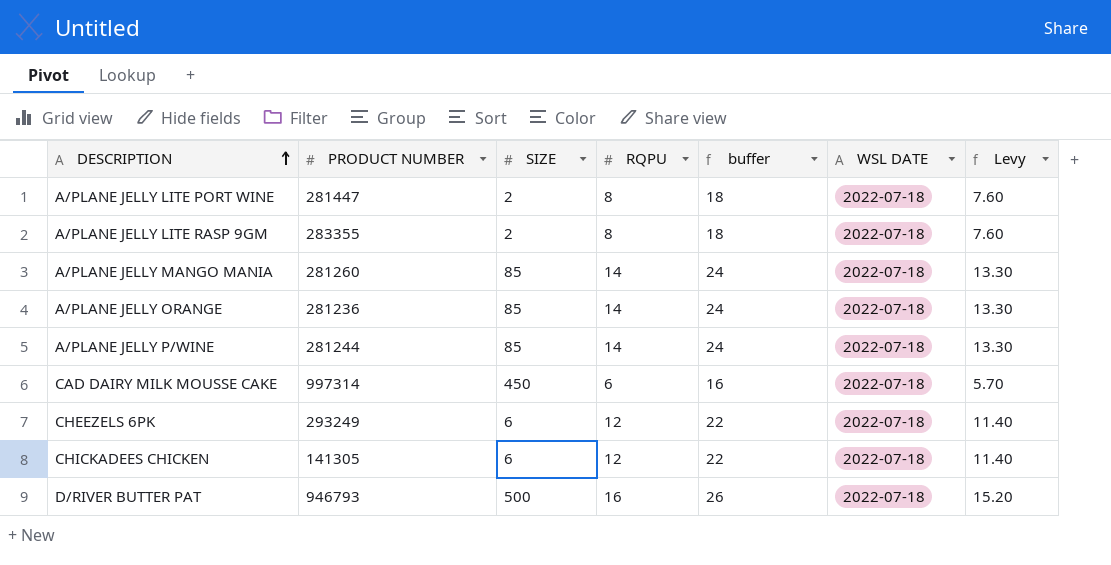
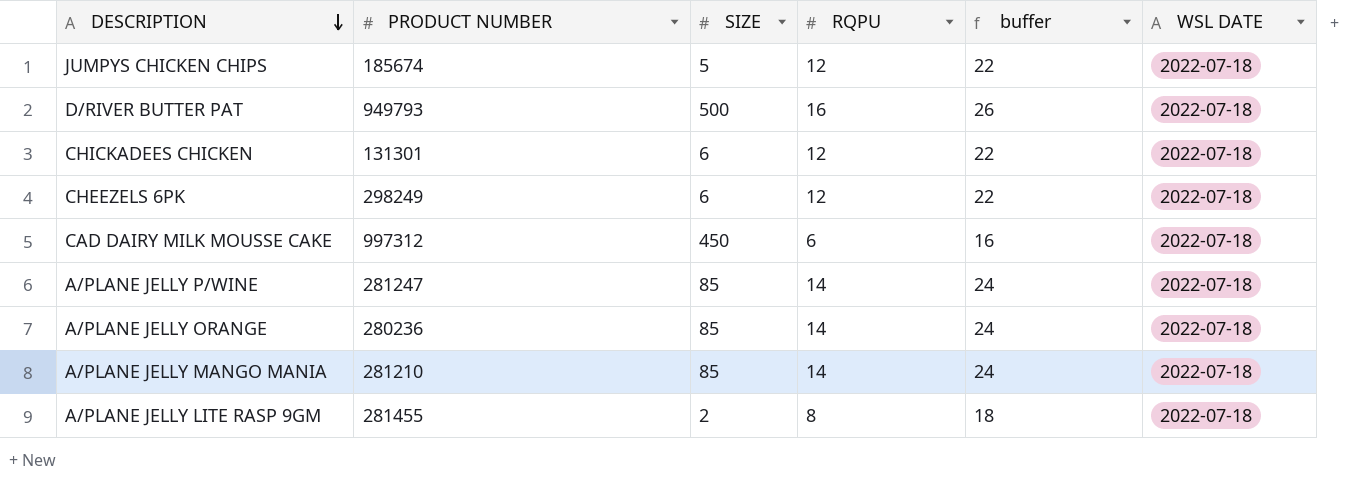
row order: DESCRIPTION ascending -> DESCRIPTION descending
column Levy | formula: [RQPU] * 0.95 -> none
row A/PLANE JELLY LITE PORT WINE: 281447 | 2 | 8 | 18 | 2022-07-18 | 7.60 -> none
row JUMPYS CHICKEN CHIPS: none -> 185674 | 5 | 12 | 22 | 2022-07-18
D/RIVER BUTTER PAT | PRODUCT NUMBER: 946793 -> 949793
CHICKADEES CHICKEN | PRODUCT NUMBER: 141305 -> 131301
CHEEZELS 6PK | PRODUCT NUMBER: 293249 -> 298249
CAD DAIRY MILK MOUSSE CAKE | PRODUCT NUMBER: 997314 -> 997312
A/PLANE JELLY P/WINE | PRODUCT NUMBER: 281244 -> 281247
A/PLANE JELLY ORANGE | PRODUCT NUMBER: 281236 -> 280236
A/PLANE JELLY MANGO MANIA | PRODUCT NUMBER: 281260 -> 281210
A/PLANE JELLY LITE RASP 9GM | PRODUCT NUMBER: 283355 -> 281455

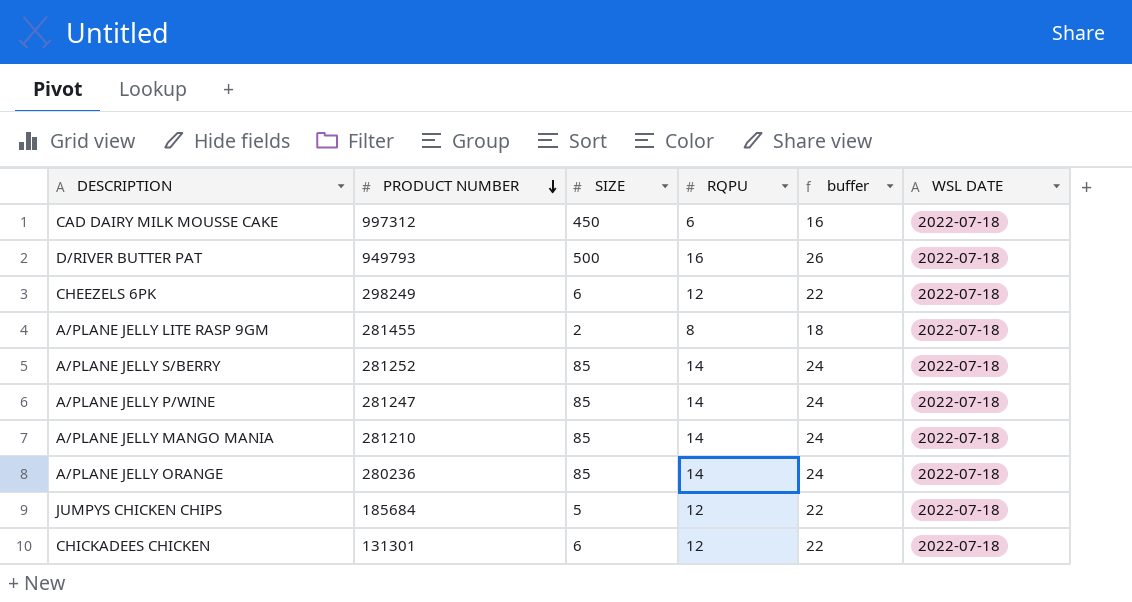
row order: DESCRIPTION descending -> PRODUCT NUMBER descending
row A/PLANE JELLY S/BERRY: none -> 281252 | 85 | 14 | 24 | 2022-07-18
JUMPYS CHICKEN CHIPS | PRODUCT NUMBER: 185674 -> 185684

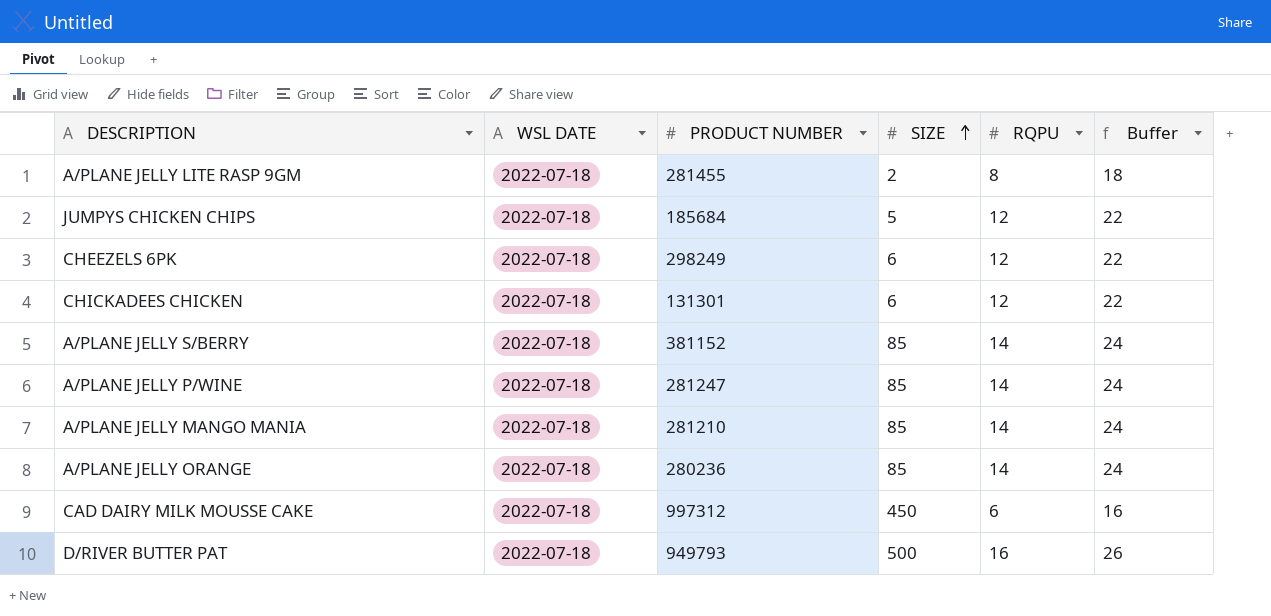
row order: PRODUCT NUMBER descending -> SIZE ascending
column WSL DATE | position: 6 -> 2
column name: buffer -> Buffer
A/PLANE JELLY S/BERRY | PRODUCT NUMBER: 281252 -> 381152

